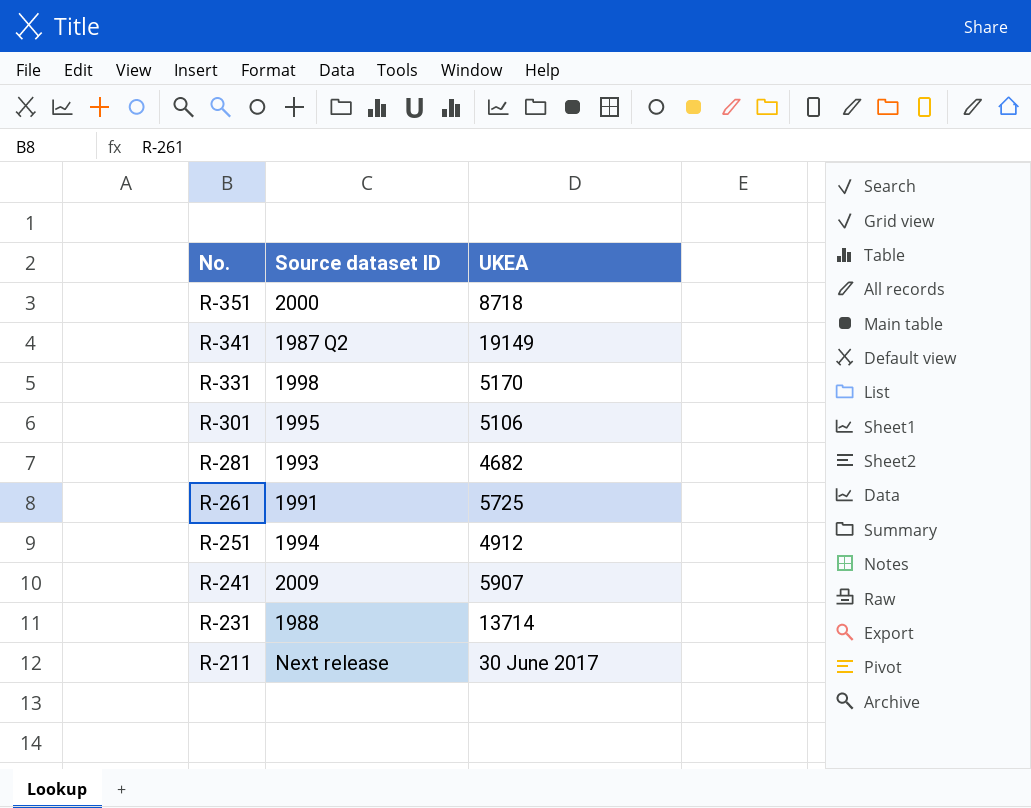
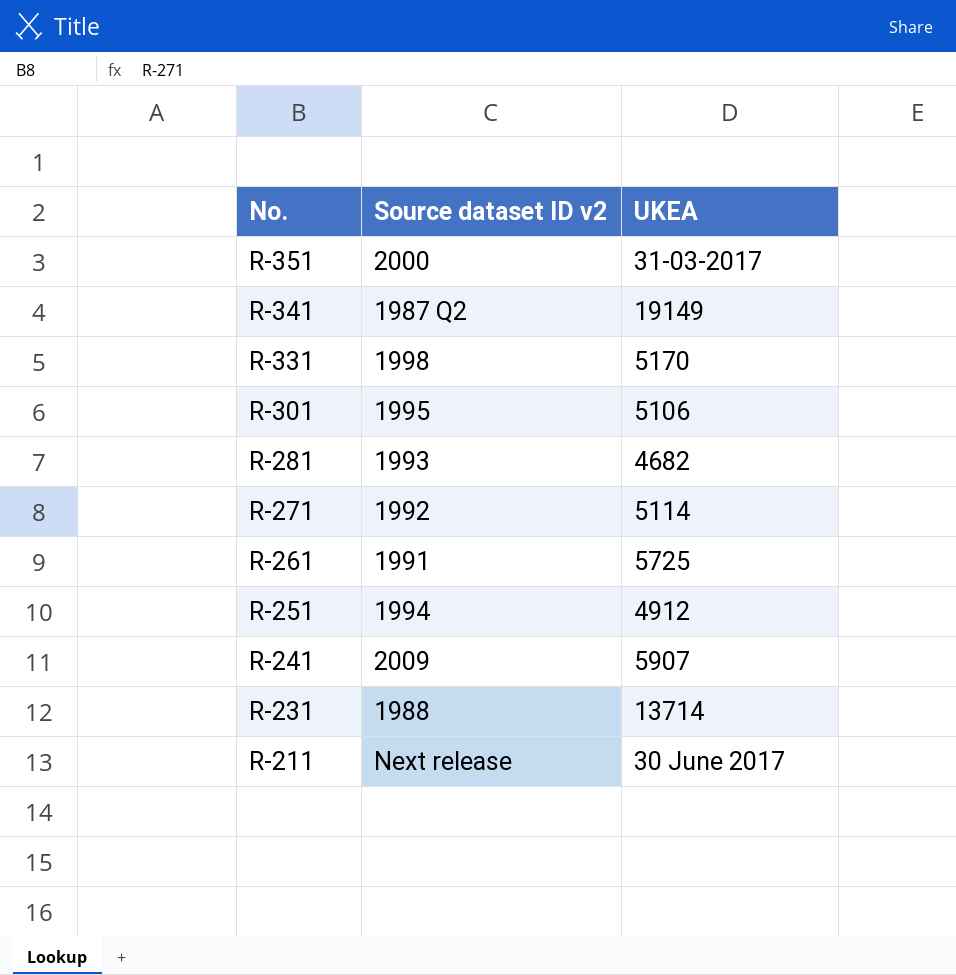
column name: Source dataset ID -> Source dataset ID v2
R-351 | UKEA: 8718 -> 31-03-2017
row R-271: none -> 1992 | 5114

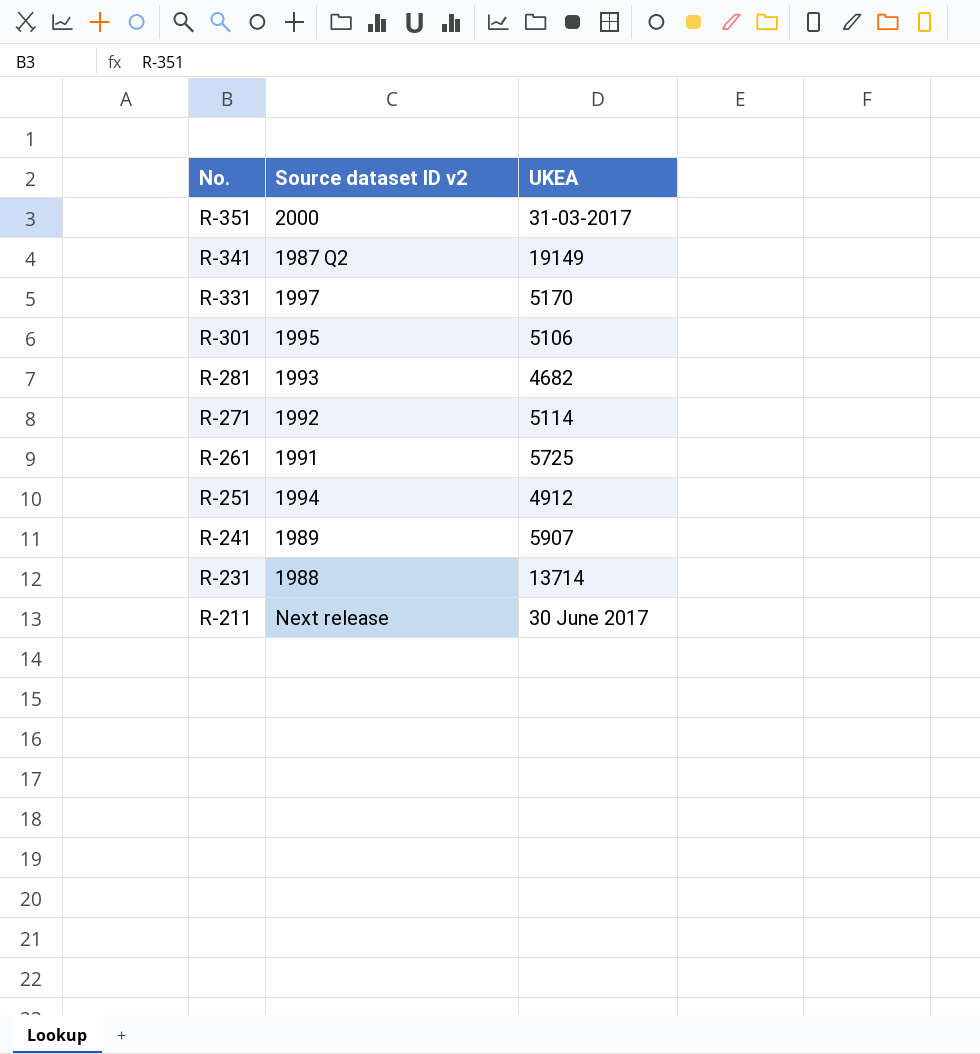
R-331 | Source dataset ID v2: 1998 -> 1997
R-241 | Source dataset ID v2: 2009 -> 1989

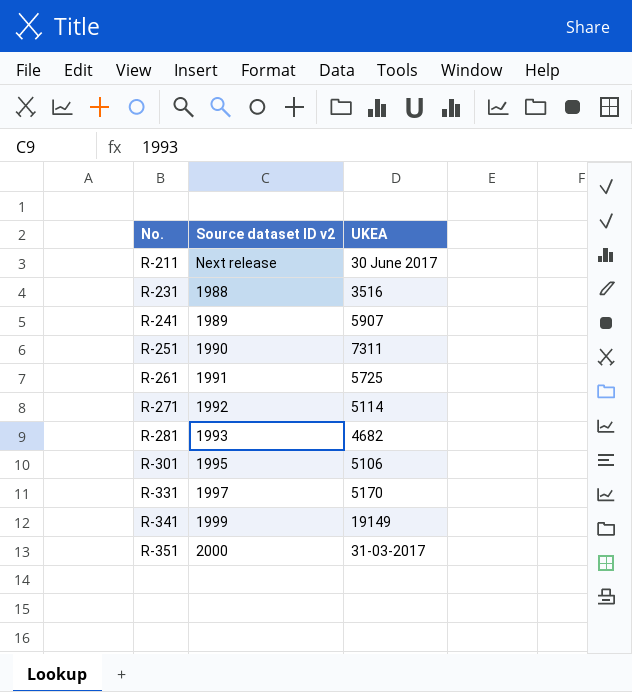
row order: No. descending -> No. ascending
R-231 | UKEA: 13714 -> 3516
R-251 | Source dataset ID v2: 1994 -> 1990
R-251 | UKEA: 4912 -> 7311
R-341 | Source dataset ID v2: 1987 Q2 -> 1999

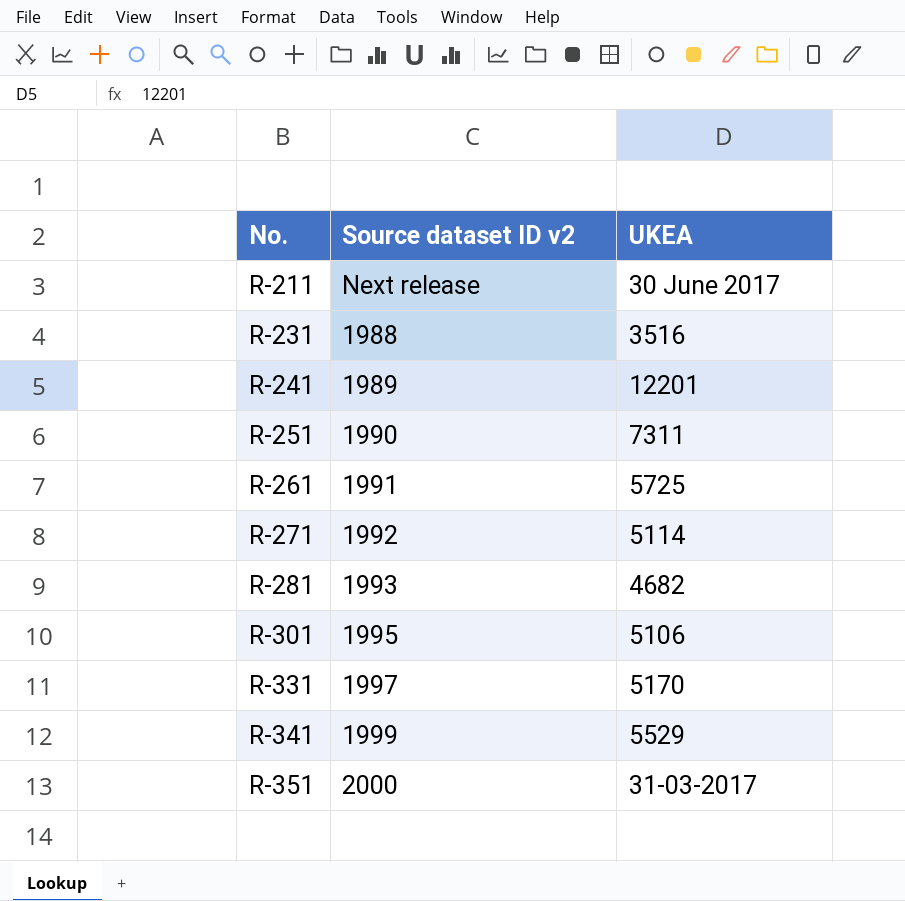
R-241 | UKEA: 5907 -> 12201
R-341 | UKEA: 19149 -> 5529

